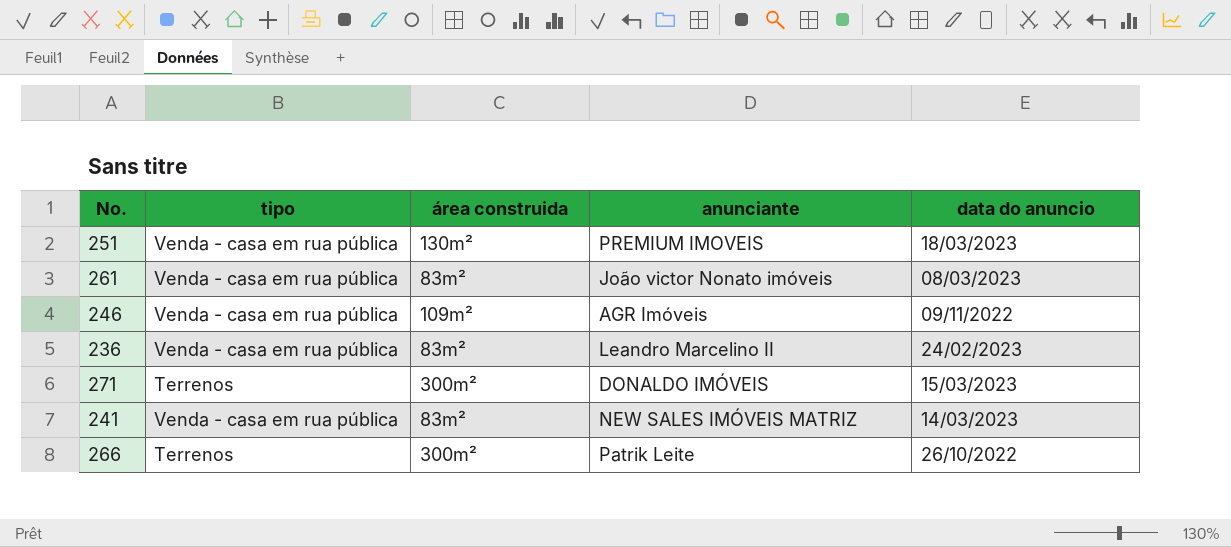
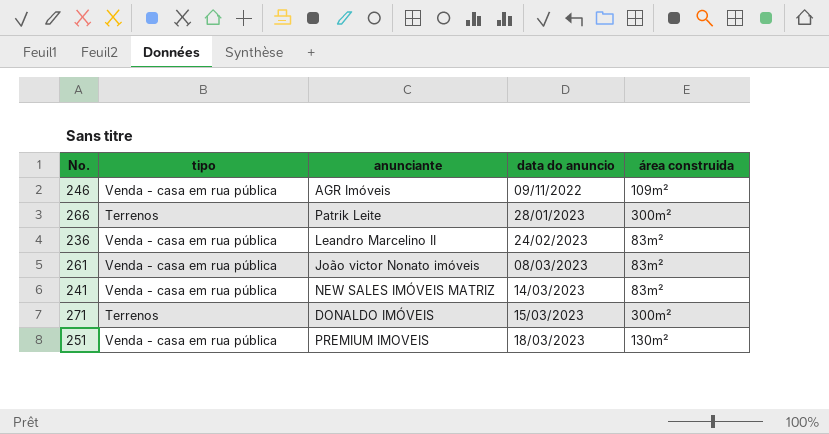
row order: none -> data do anuncio ascending
column área construida | position: 3 -> 5
266 | data do anuncio: 26/10/2022 -> 28/01/2023

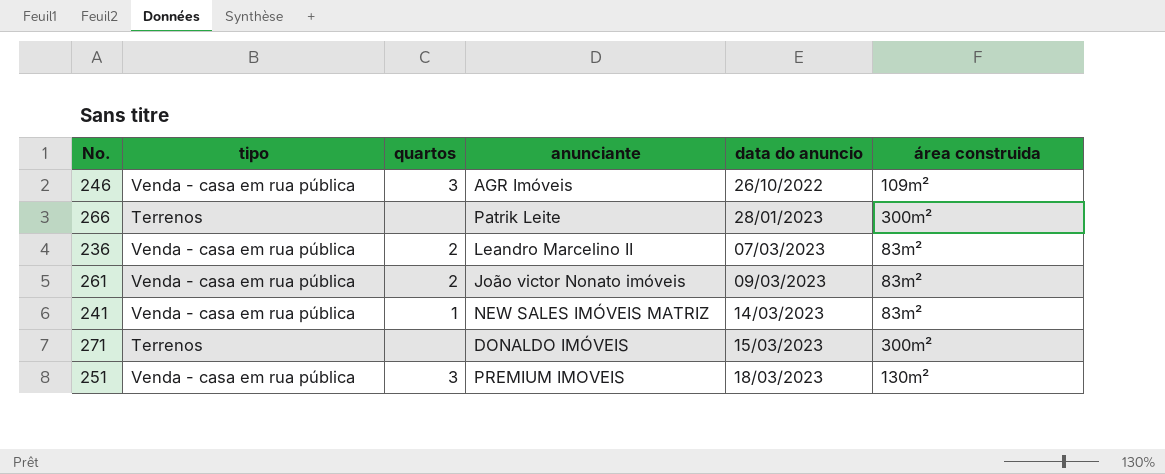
column quartos | position: none -> 3
246 | data do anuncio: 09/11/2022 -> 26/10/2022
236 | data do anuncio: 24/02/2023 -> 07/03/2023
261 | data do anuncio: 08/03/2023 -> 09/03/2023

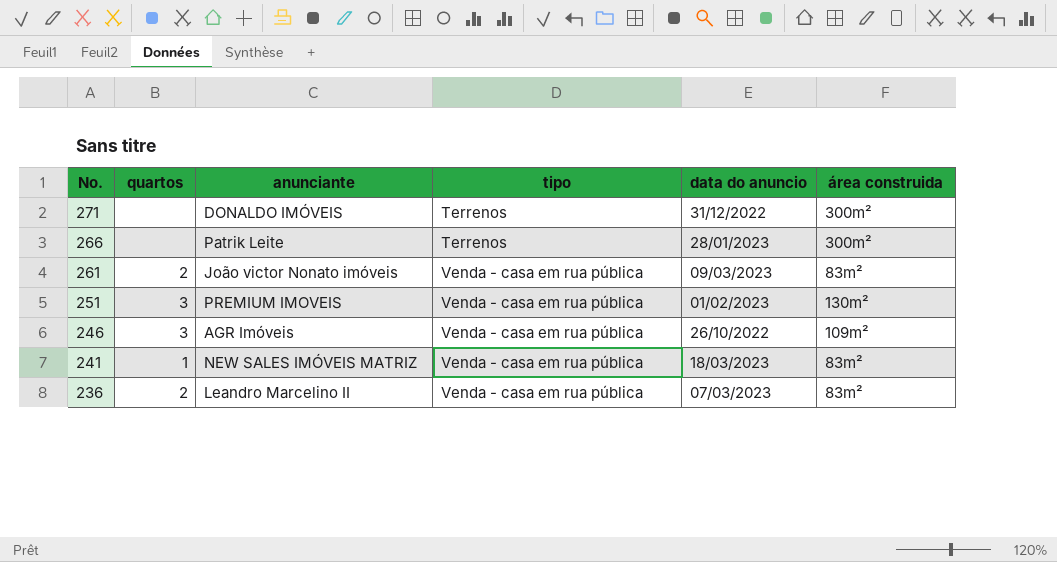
row order: data do anuncio ascending -> No. descending
column tipo | position: 2 -> 4
271 | data do anuncio: 15/03/2023 -> 31/12/2022
251 | data do anuncio: 18/03/2023 -> 01/02/2023
241 | data do anuncio: 14/03/2023 -> 18/03/2023

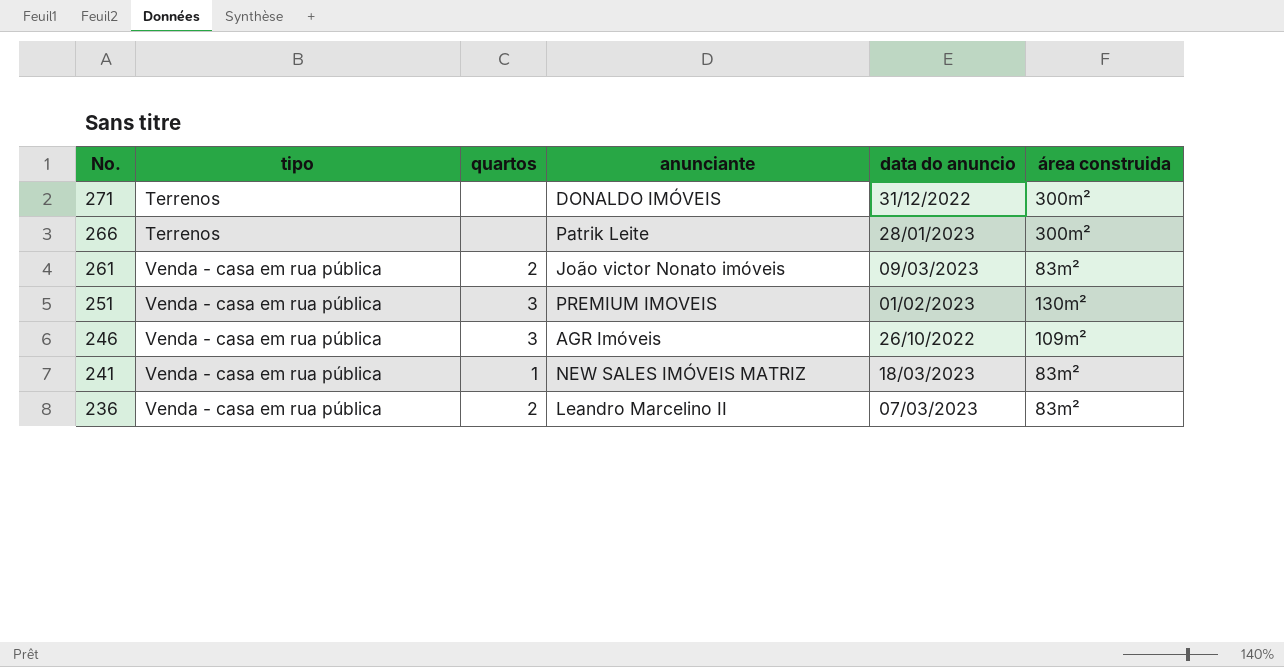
column tipo | position: 4 -> 2

